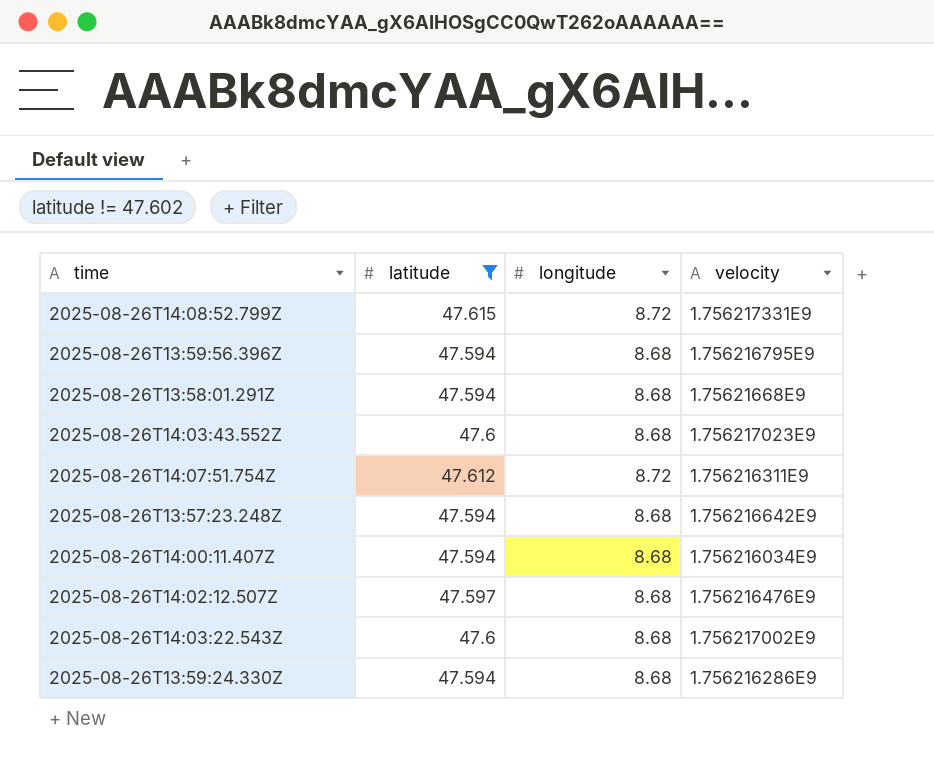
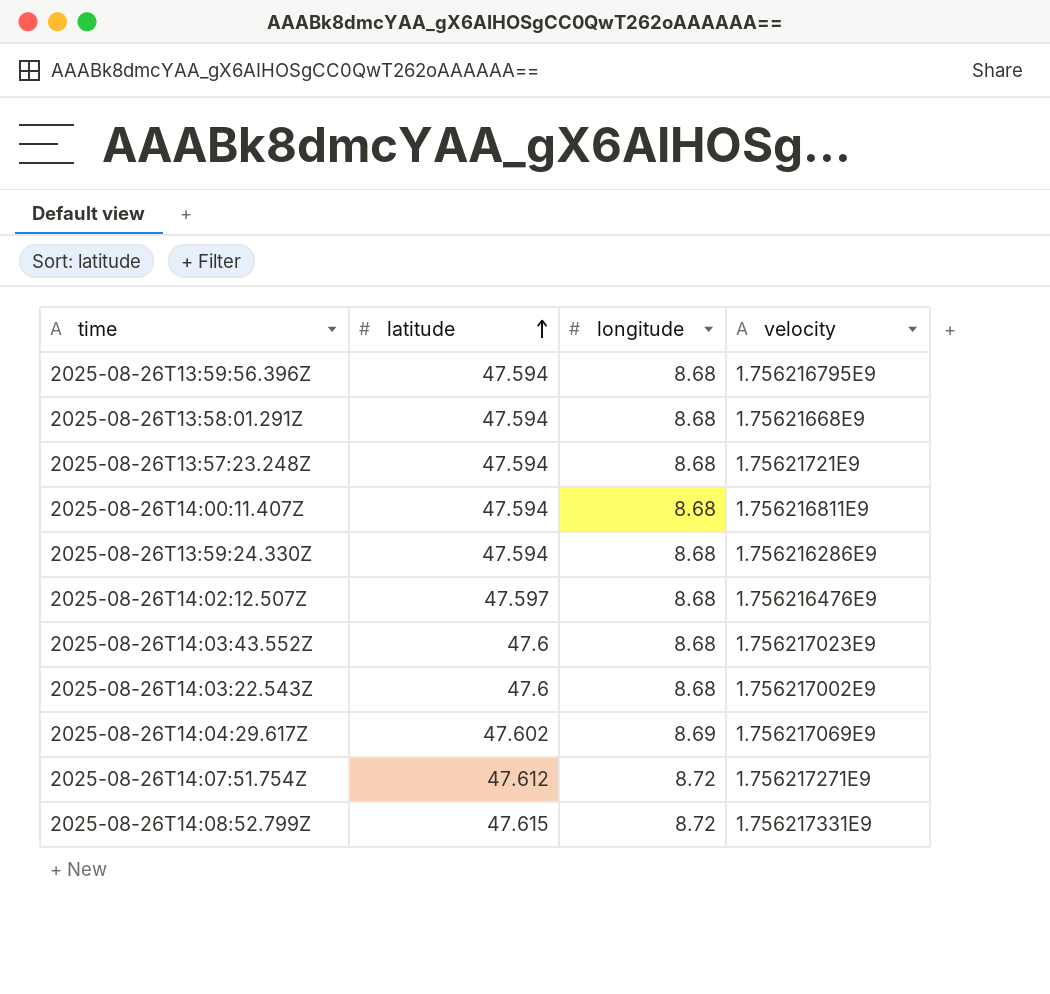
filter: latitude != 47.602 -> none
row order: none -> latitude ascending
2025-08-26T13:57:23.248Z | velocity: 1.756216642E9 -> 1.75621721E9
2025-08-26T14:00:11.407Z | velocity: 1.756216034E9 -> 1.756216811E9
2025-08-26T14:07:51.754Z | velocity: 1.756216311E9 -> 1.756217271E9

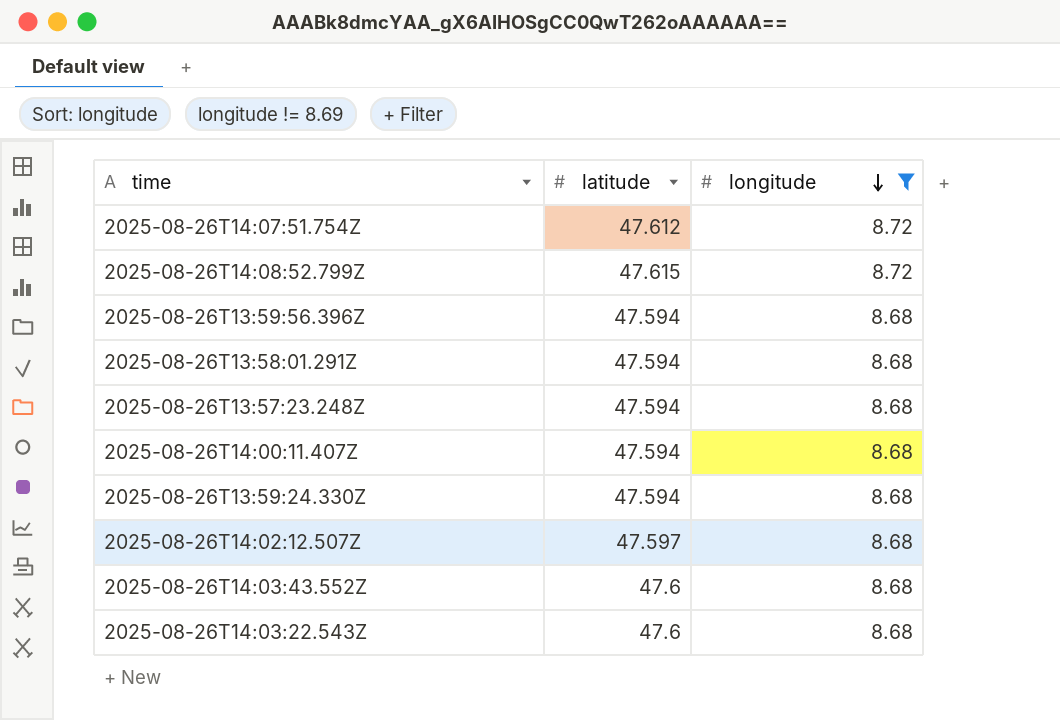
filter: none -> longitude != 8.69
row order: latitude ascending -> longitude descending
column velocity | position: 4 -> none

